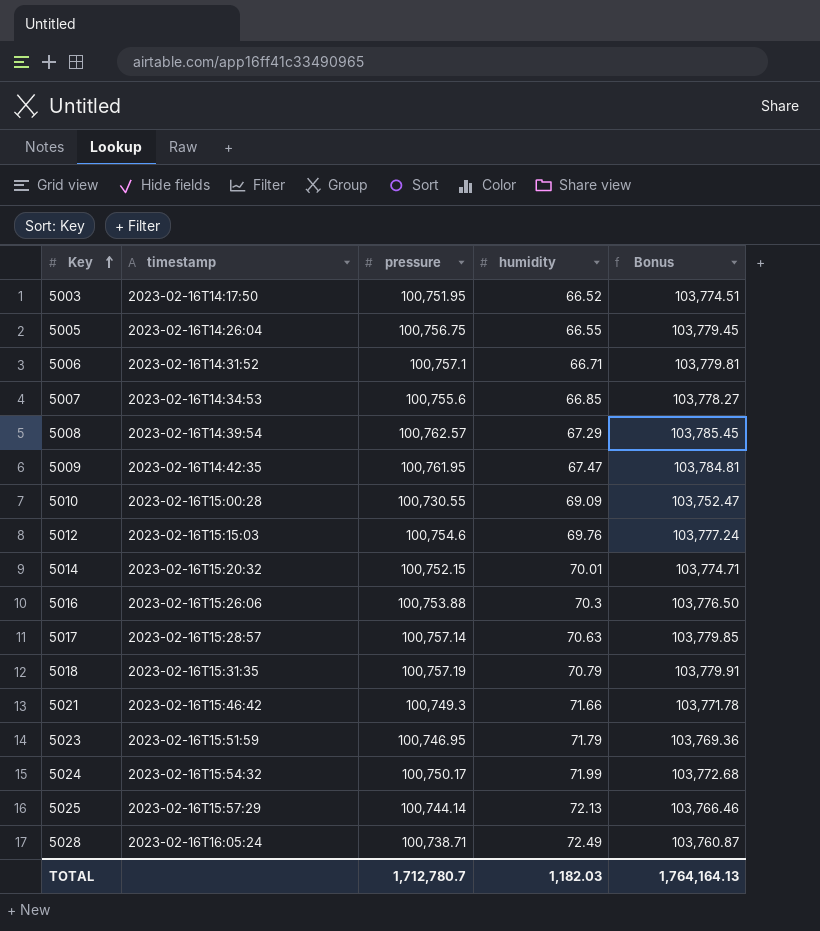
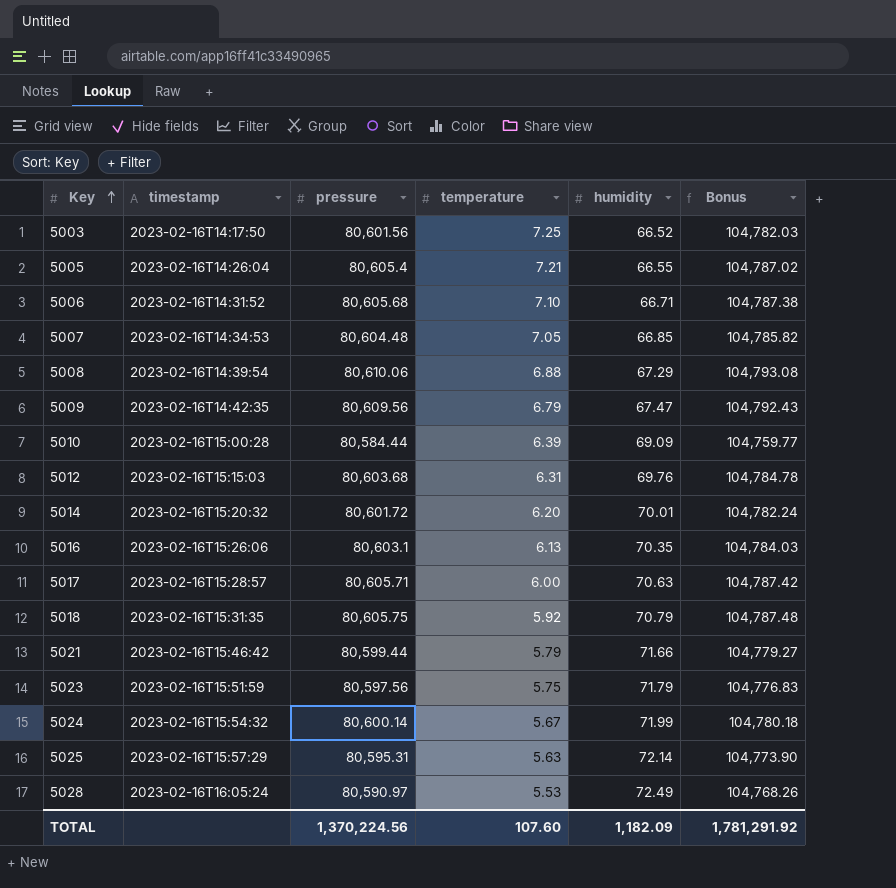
column temperature | position: none -> 4
column Bonus | formula: [pressure] * 1.03 -> [pressure] * 1.3
5003 | pressure: 100,751.95 -> 80,601.56
5005 | pressure: 100,756.75 -> 80,605.4
5006 | pressure: 100,757.1 -> 80,605.68
5007 | pressure: 100,755.6 -> 80,604.48
5008 | pressure: 100,762.57 -> 80,610.06
5009 | pressure: 100,761.95 -> 80,609.56
5010 | pressure: 100,730.55 -> 80,584.44
5012 | pressure: 100,754.6 -> 80,603.68
5014 | pressure: 100,752.15 -> 80,601.72
5016 | pressure: 100,753.88 -> 80,603.1
5016 | humidity: 70.3 -> 70.35
5017 | pressure: 100,757.14 -> 80,605.71
5018 | pressure: 100,757.19 -> 80,605.75
5021 | pressure: 100,749.3 -> 80,599.44
5023 | pressure: 100,746.95 -> 80,597.56
5024 | pressure: 100,750.17 -> 80,600.14
5025 | pressure: 100,744.14 -> 80,595.31
5025 | humidity: 72.13 -> 72.14
5028 | pressure: 100,738.71 -> 80,590.97
TOTAL | pressure: 1,712,780.7 -> 1,370,224.56
TOTAL | humidity: 1,182.03 -> 1,182.09
TOTAL | Bonus: 1,764,164.13 -> 1,781,291.92

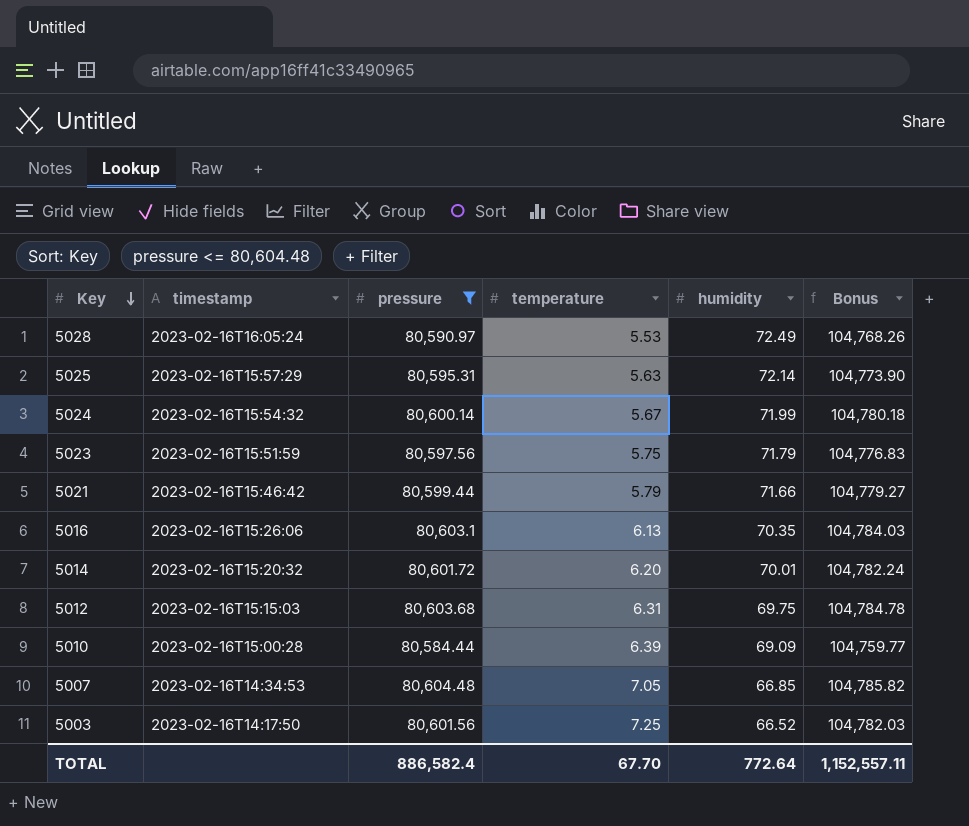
filter: none -> pressure <= 80,604.48
row order: Key ascending -> Key descending
5012 | humidity: 69.76 -> 69.75
TOTAL | pressure: 1,370,224.56 -> 886,582.4
TOTAL | temperature: 107.60 -> 67.70
TOTAL | humidity: 1,182.09 -> 772.64
TOTAL | Bonus: 1,781,291.92 -> 1,152,557.11

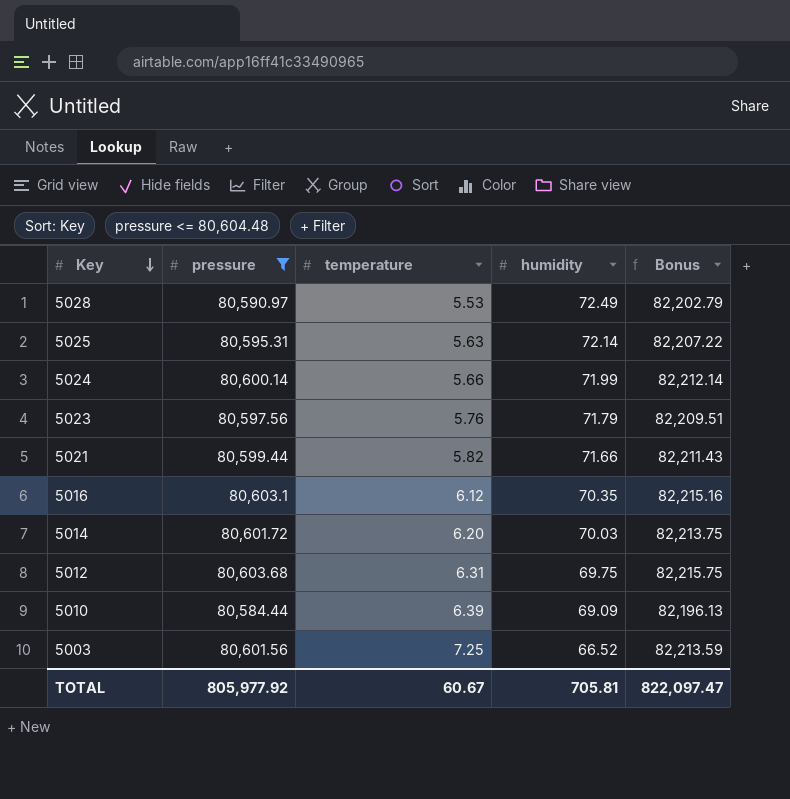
column timestamp | position: 2 -> none
column Bonus | formula: [pressure] * 1.3 -> [pressure] * 1.02
row 5007: 2023-02-16T14:34:53 | 80,604.48 | 7.05 | 66.85 | 104,785.82 -> none
5024 | temperature: 5.67 -> 5.66
5023 | temperature: 5.75 -> 5.76
5021 | temperature: 5.79 -> 5.82
5016 | temperature: 6.13 -> 6.12
5014 | humidity: 70.01 -> 70.03
TOTAL | pressure: 886,582.4 -> 805,977.92
TOTAL | temperature: 67.70 -> 60.67
TOTAL | humidity: 772.64 -> 705.81
TOTAL | Bonus: 1,152,557.11 -> 822,097.47

